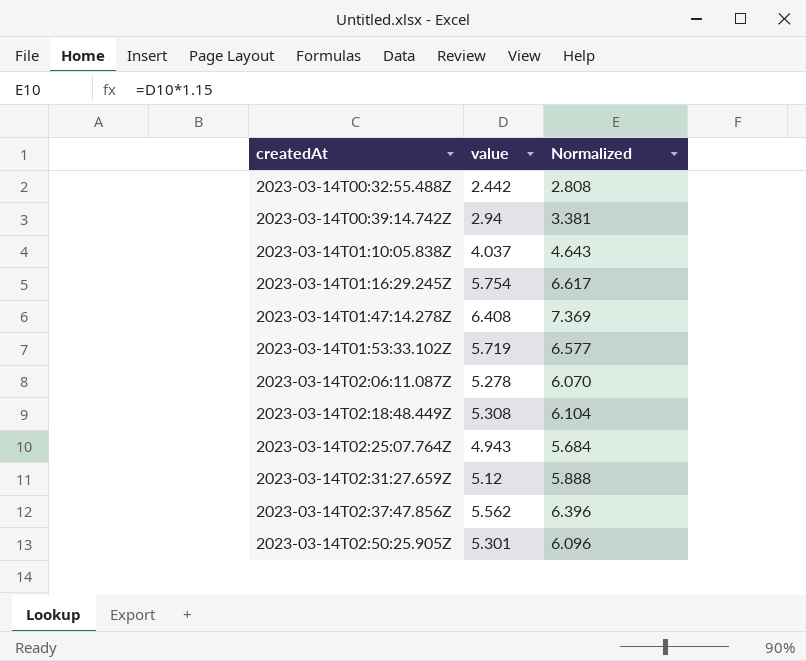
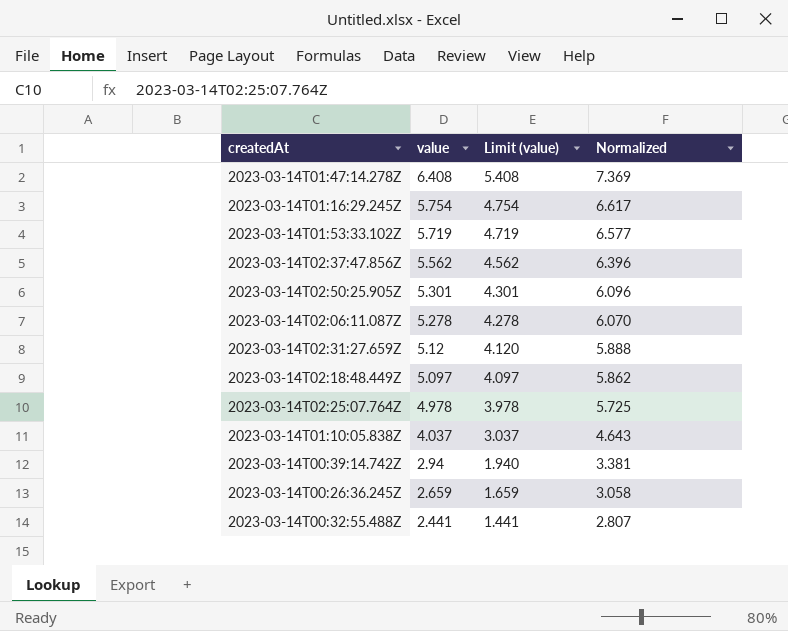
row order: createdAt ascending -> value descending
column Limit (value) | formula: none -> [value] - 1
2023-03-14T02:18:48.449Z | value: 5.308 -> 5.097
2023-03-14T02:18:48.449Z | Normalized: 6.104 -> 5.862
2023-03-14T02:25:07.764Z | value: 4.943 -> 4.978
2023-03-14T02:25:07.764Z | Normalized: 5.684 -> 5.725
row 2023-03-14T00:26:36.245Z: none -> 2.659 | 1.659 | 3.058
2023-03-14T00:32:55.488Z | value: 2.442 -> 2.441
2023-03-14T00:32:55.488Z | Normalized: 2.808 -> 2.807

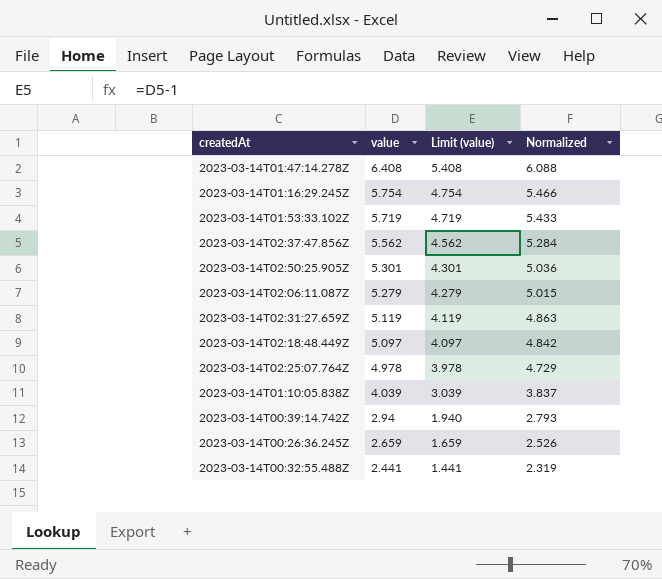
column Normalized | formula: [value] * 1.15 -> [value] * 0.95
2023-03-14T02:06:11.087Z | value: 5.278 -> 5.279
2023-03-14T02:06:11.087Z | Limit (value): 4.278 -> 4.279
2023-03-14T02:31:27.659Z | value: 5.12 -> 5.119
2023-03-14T02:31:27.659Z | Limit (value): 4.120 -> 4.119
2023-03-14T01:10:05.838Z | value: 4.037 -> 4.039
2023-03-14T01:10:05.838Z | Limit (value): 3.037 -> 3.039

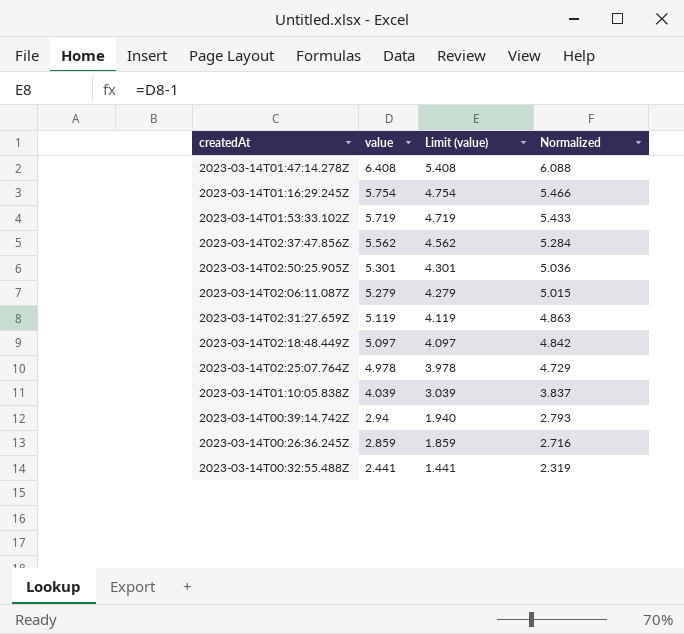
2023-03-14T00:26:36.245Z | value: 2.659 -> 2.859
2023-03-14T00:26:36.245Z | Limit (value): 1.659 -> 1.859
2023-03-14T00:26:36.245Z | Normalized: 2.526 -> 2.716

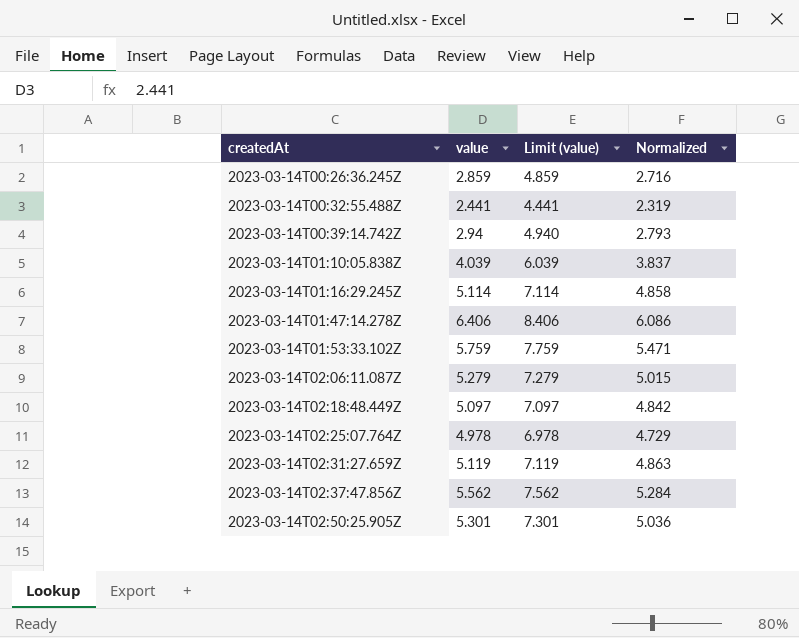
row order: value descending -> createdAt ascending
column Limit (value) | formula: [value] - 1 -> [value] + 2
2023-03-14T01:16:29.245Z | value: 5.754 -> 5.114
2023-03-14T01:16:29.245Z | Normalized: 5.466 -> 4.858
2023-03-14T01:47:14.278Z | value: 6.408 -> 6.406
2023-03-14T01:47:14.278Z | Normalized: 6.088 -> 6.086
2023-03-14T01:53:33.102Z | value: 5.719 -> 5.759
2023-03-14T01:53:33.102Z | Normalized: 5.433 -> 5.471

